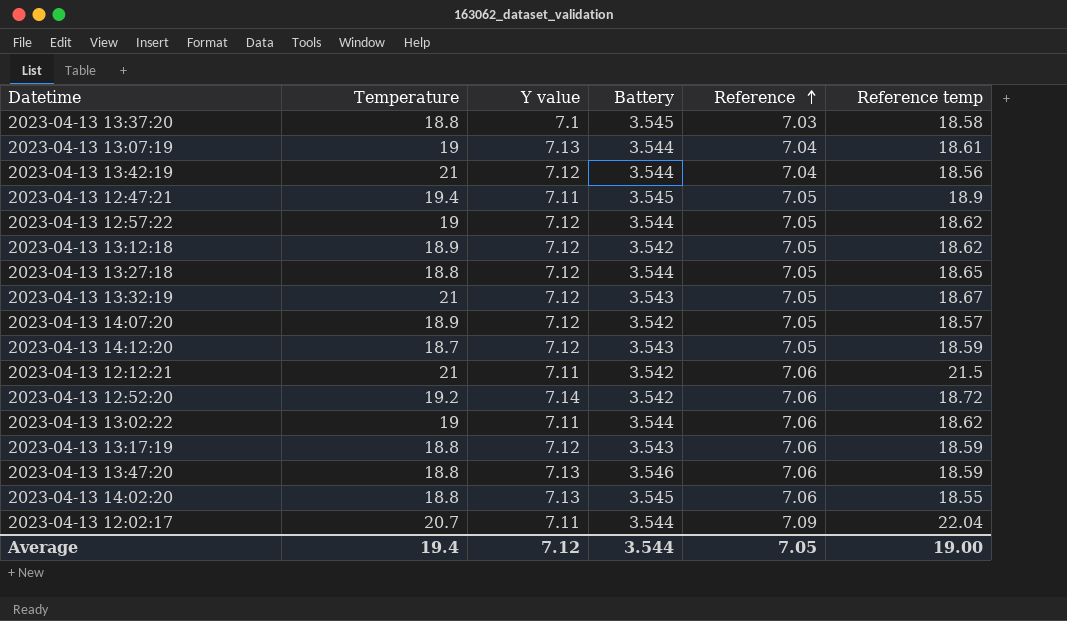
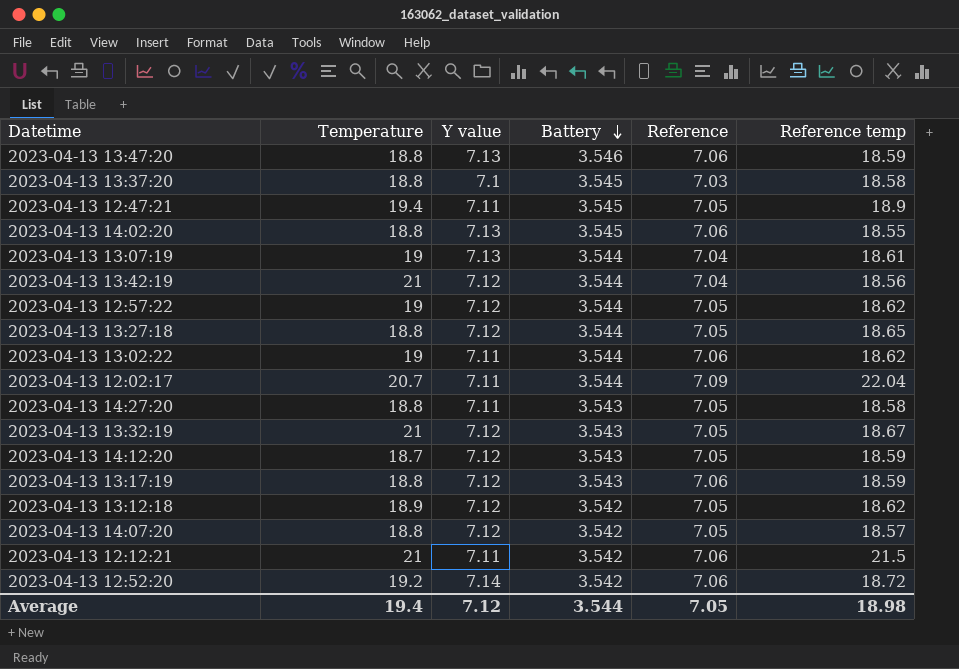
row order: Reference ascending -> Battery descending
row 2023-04-13 14:27:20: none -> 18.8 | 7.11 | 3.543 | 7.05 | 18.58
2023-04-13 14:07:20 | Temperature: 18.9 -> 18.8
Average | Reference temp: 19.00 -> 18.98

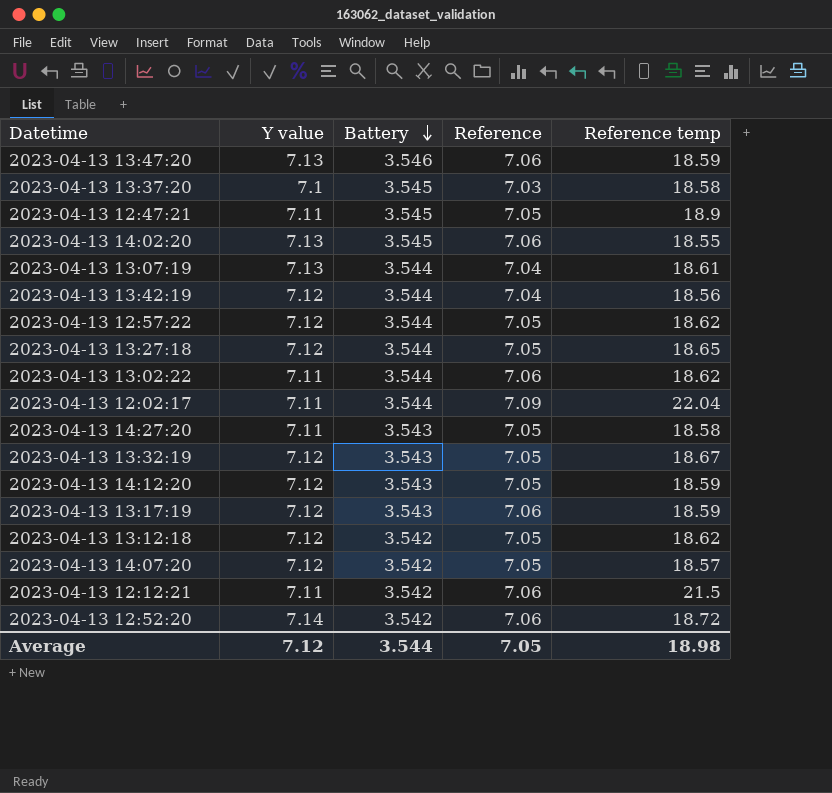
column Temperature | position: 2 -> none

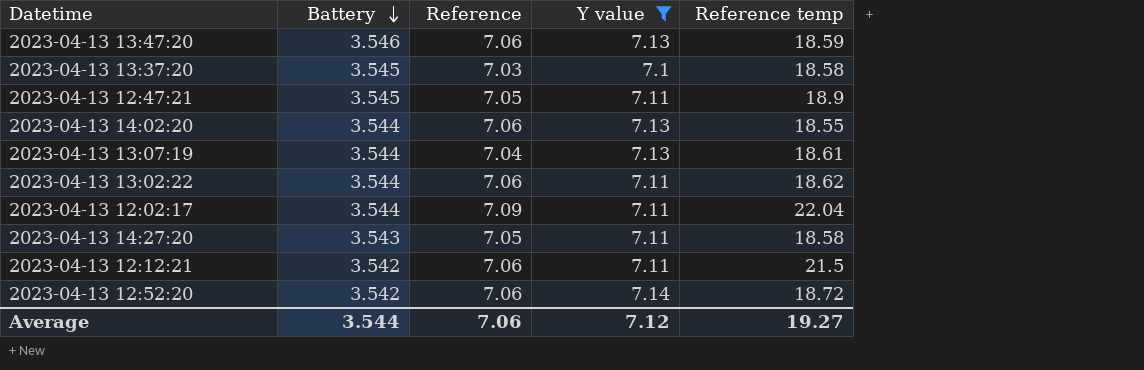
filter: none -> Y value != 7.12
column Y value | position: 2 -> 4
2023-04-13 14:02:20 | Battery: 3.545 -> 3.544
Average | Reference: 7.05 -> 7.06
Average | Reference temp: 18.98 -> 19.27

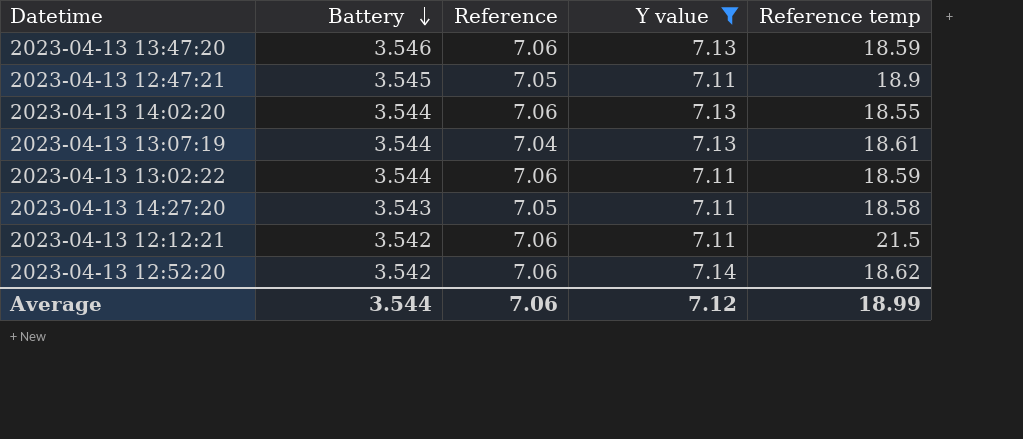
row 2023-04-13 13:37:20: 3.545 | 7.03 | 7.1 | 18.58 -> none
row 2023-04-13 12:02:17: 3.544 | 7.09 | 7.11 | 22.04 -> none
2023-04-13 13:02:22 | Reference temp: 18.62 -> 18.59
2023-04-13 12:52:20 | Reference temp: 18.72 -> 18.62
Average | Reference temp: 19.27 -> 18.99

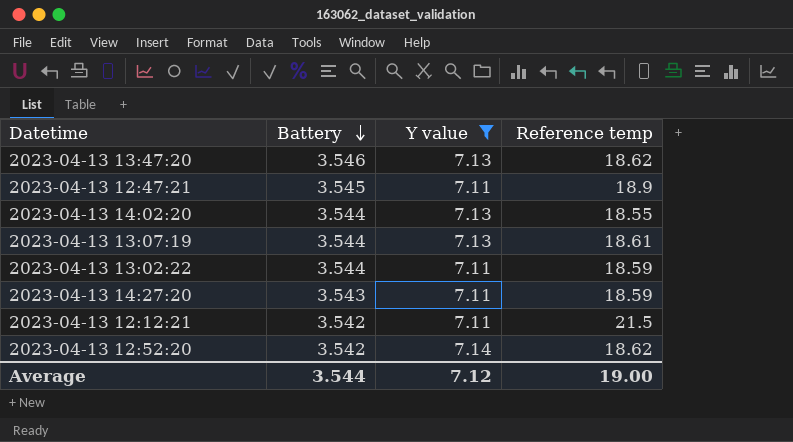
column Reference | position: 3 -> none
2023-04-13 13:47:20 | Reference temp: 18.59 -> 18.62
2023-04-13 14:27:20 | Reference temp: 18.58 -> 18.59
Average | Reference temp: 18.99 -> 19.00

